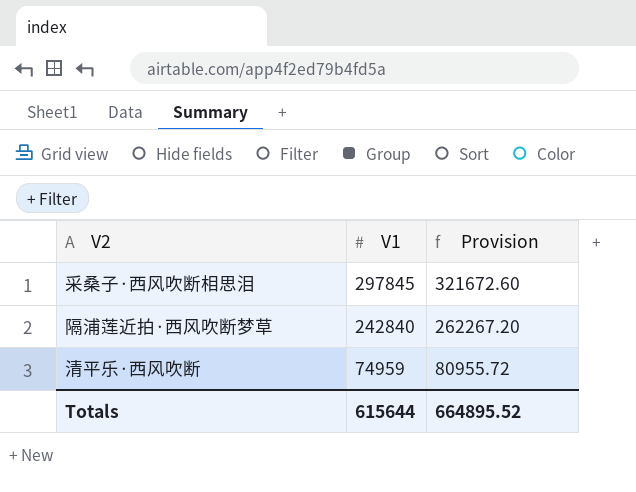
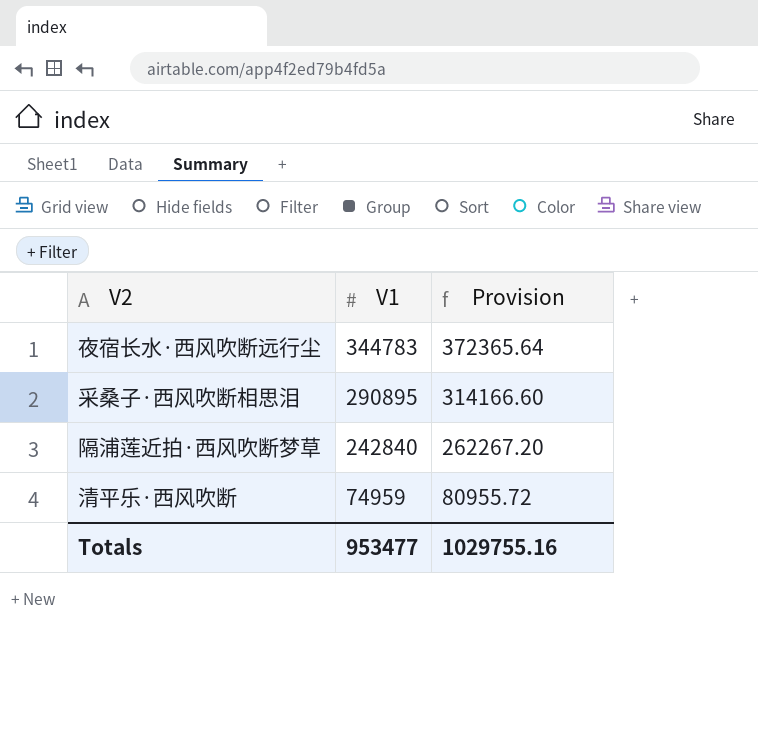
row 夜宿长水·西风吹断远行尘: none -> 344783 | 372365.64
采桑子·西风吹断相思泪 | V1: 297845 -> 290895
采桑子·西风吹断相思泪 | Provision: 321672.60 -> 314166.60
Totals | V1: 615644 -> 953477
Totals | Provision: 664895.52 -> 1029755.16

